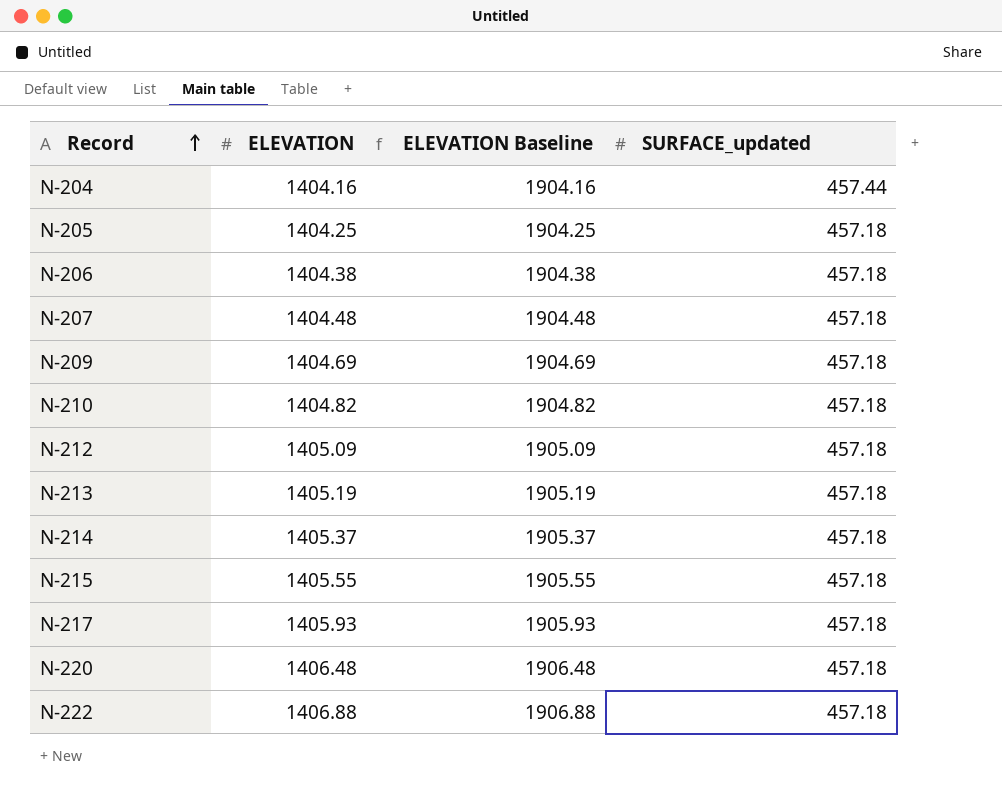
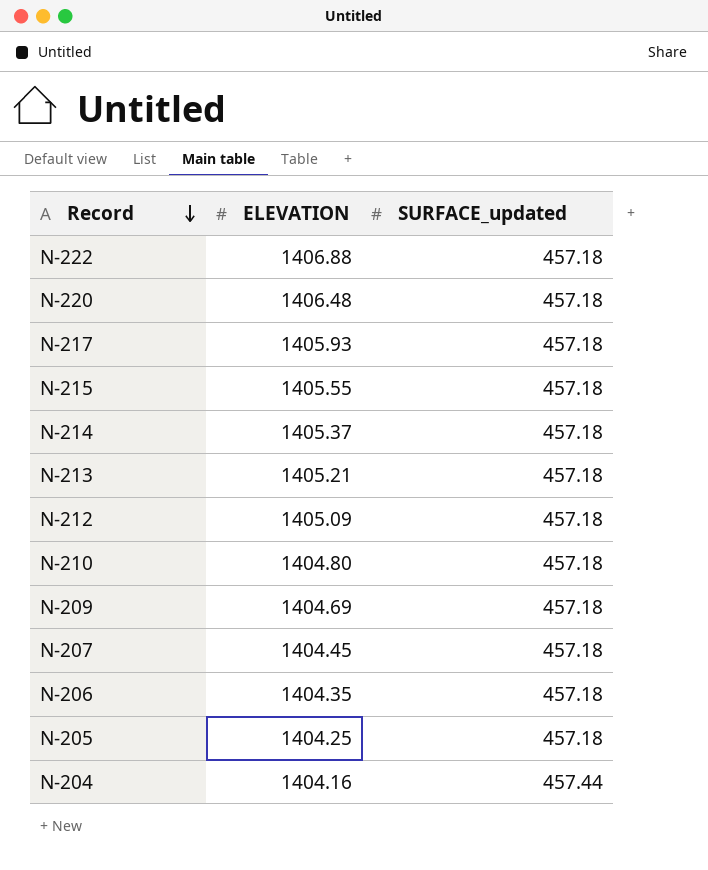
row order: Record ascending -> Record descending
column ELEVATION Baseline | formula: [ELEVATION] + 500 -> none
N-213 | ELEVATION: 1405.19 -> 1405.21
N-210 | ELEVATION: 1404.82 -> 1404.80
N-207 | ELEVATION: 1404.48 -> 1404.45
N-206 | ELEVATION: 1404.38 -> 1404.35

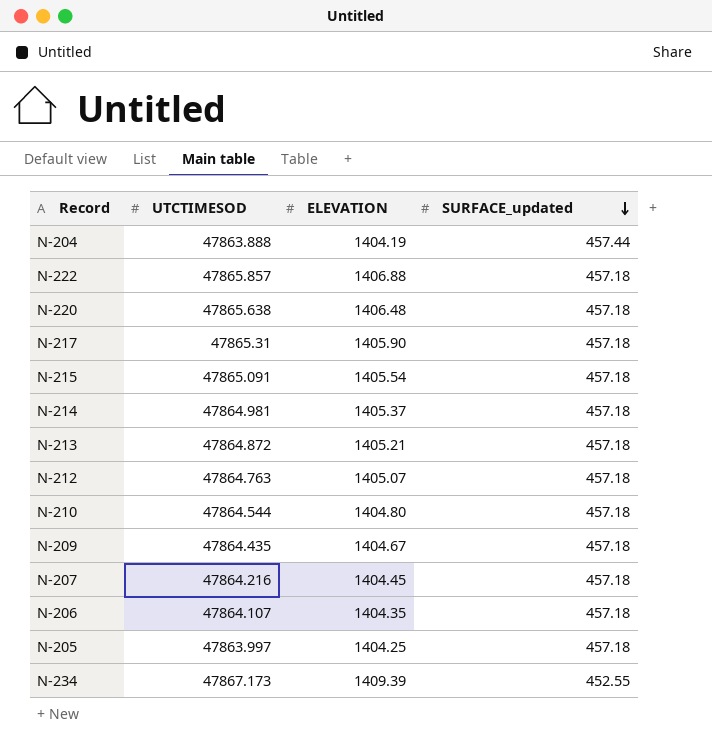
row order: Record descending -> SURFACE_updated descending
column UTCTIMESOD | position: none -> 2
N-204 | ELEVATION: 1404.16 -> 1404.19
N-217 | ELEVATION: 1405.93 -> 1405.90
N-215 | ELEVATION: 1405.55 -> 1405.54
N-212 | ELEVATION: 1405.09 -> 1405.07
N-209 | ELEVATION: 1404.69 -> 1404.67
row N-234: none -> 47867.173 | 1409.39 | 452.55

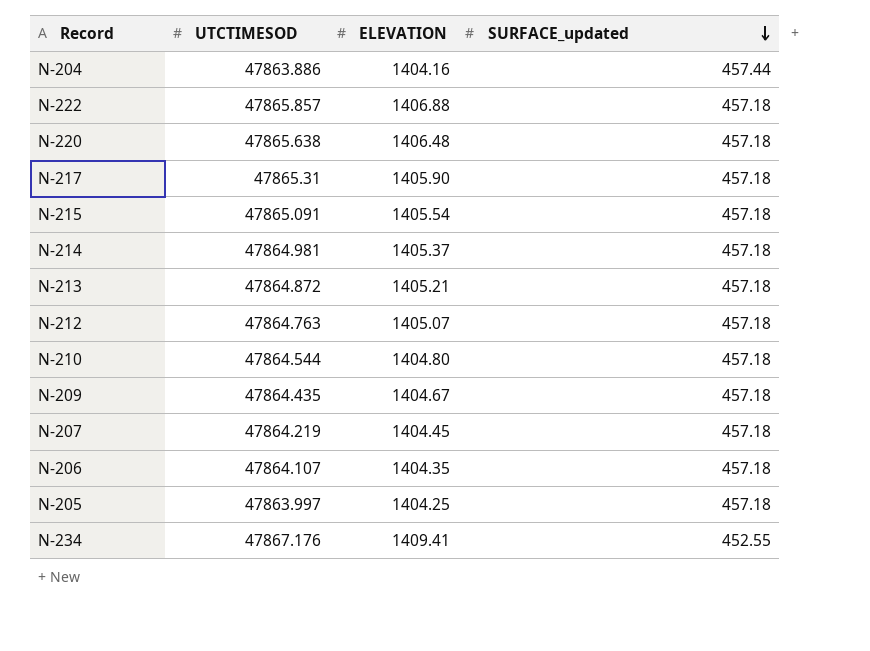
N-204 | UTCTIMESOD: 47863.888 -> 47863.886
N-204 | ELEVATION: 1404.19 -> 1404.16
N-207 | UTCTIMESOD: 47864.216 -> 47864.219
N-234 | UTCTIMESOD: 47867.173 -> 47867.176
N-234 | ELEVATION: 1409.39 -> 1409.41

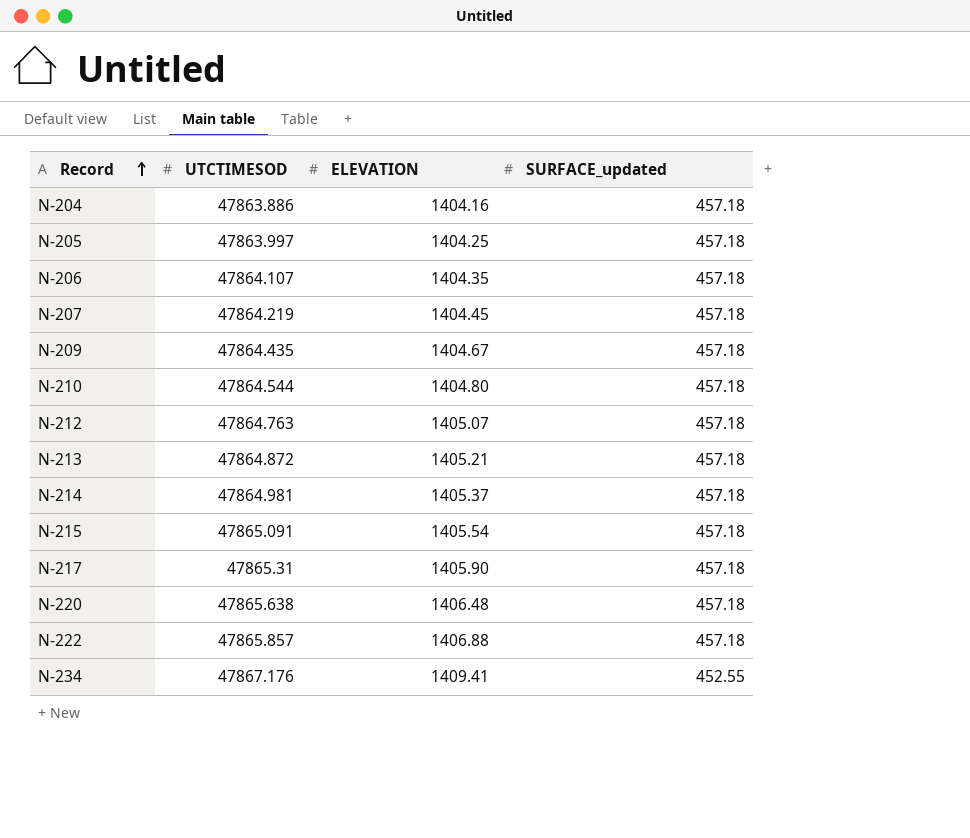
row order: SURFACE_updated descending -> Record ascending
N-204 | SURFACE_updated: 457.44 -> 457.18

